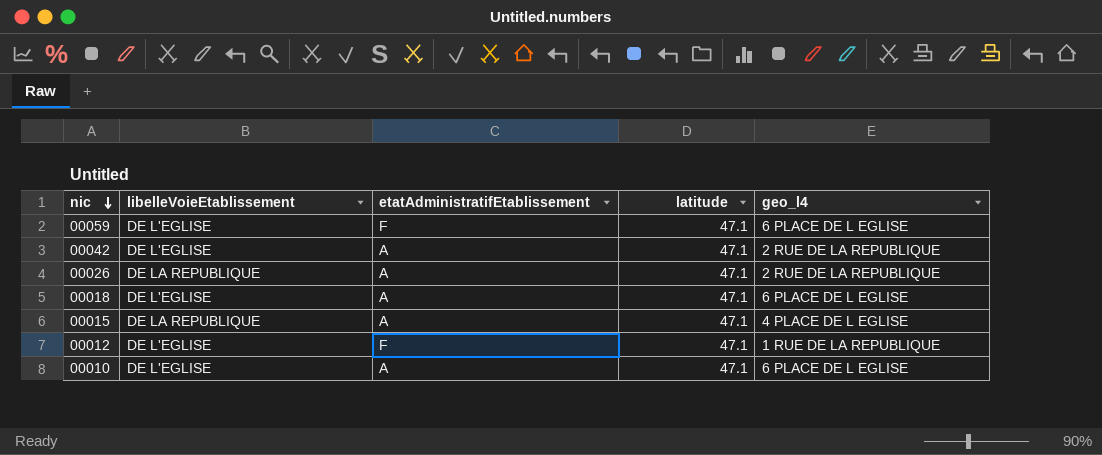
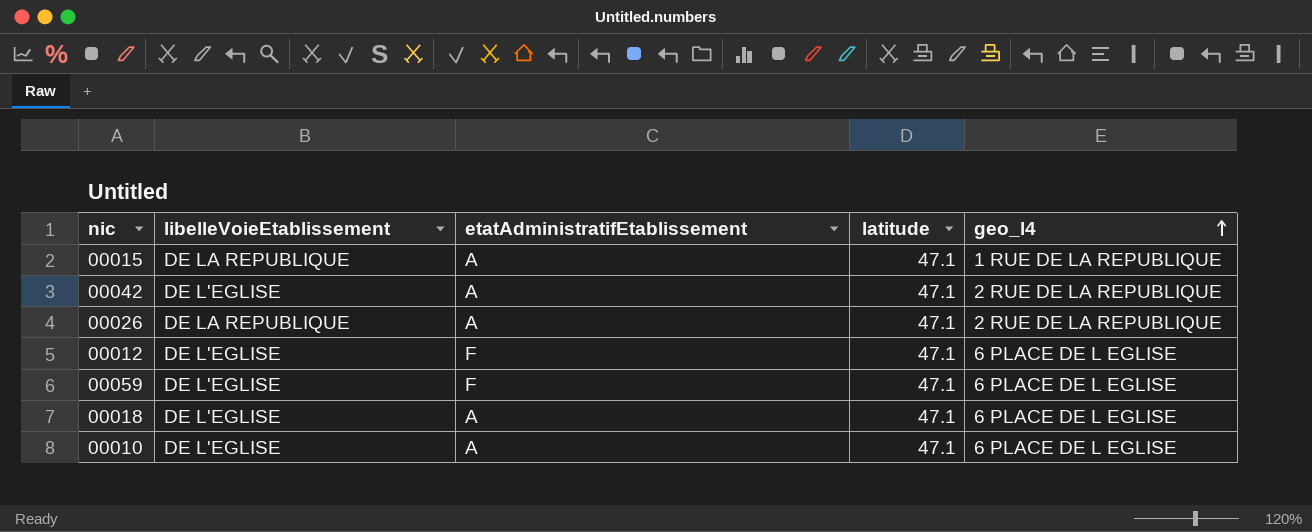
row order: nic descending -> geo_l4 ascending
00015 | geo_l4: 4 PLACE DE L EGLISE -> 1 RUE DE LA REPUBLIQUE
00012 | geo_l4: 1 RUE DE LA REPUBLIQUE -> 6 PLACE DE L EGLISE

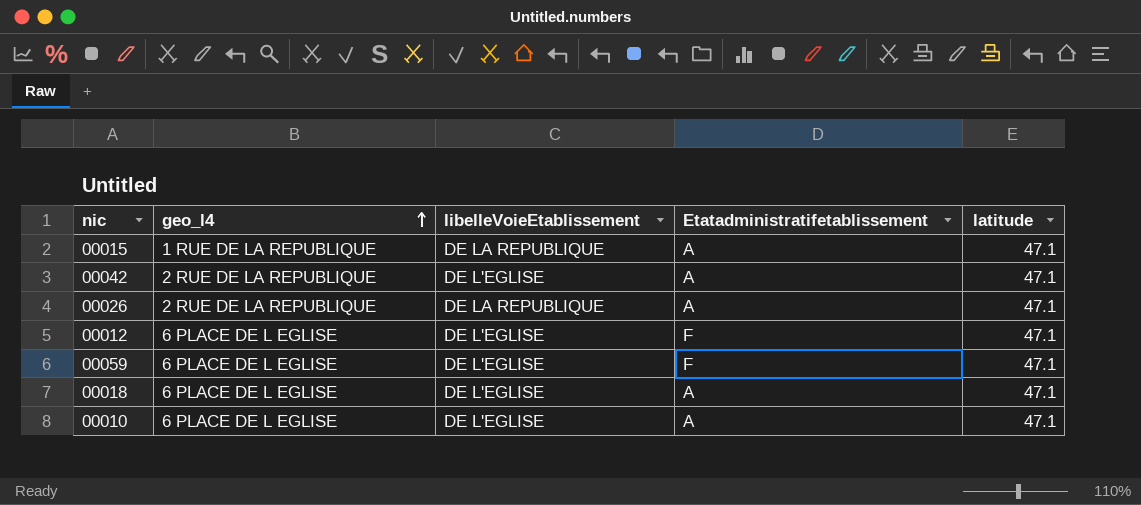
column geo_l4 | position: 5 -> 2
column name: etatAdministratifEtablissement -> Etatadministratifetablissement

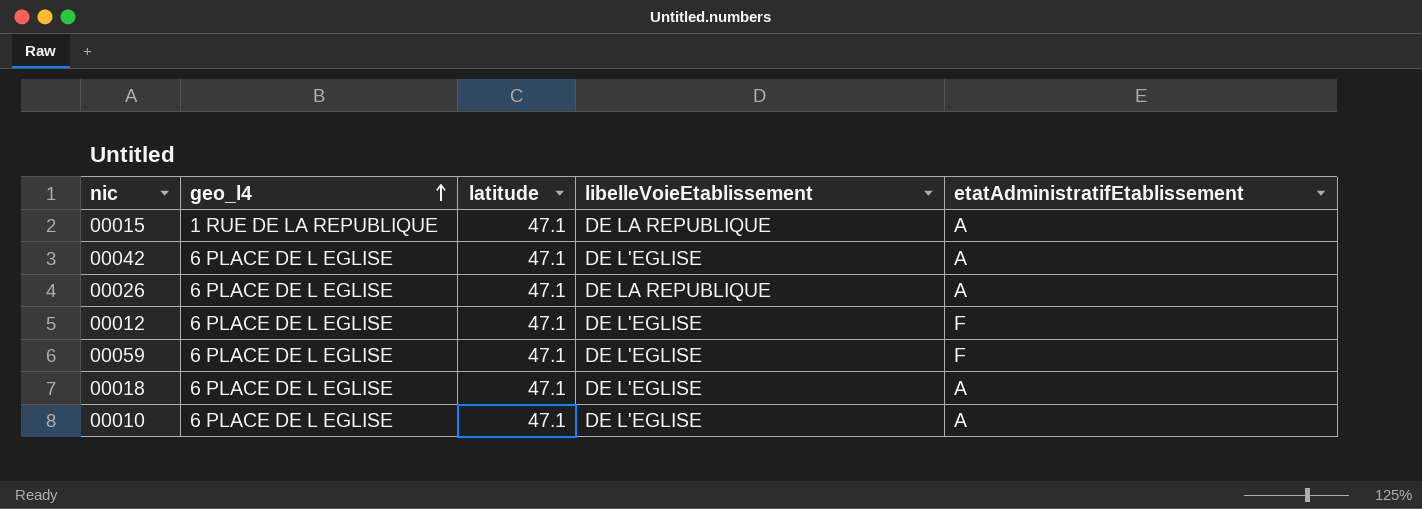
column latitude | position: 5 -> 3
column name: Etatadministratifetablissement -> etatAdministratifEtablissement
00042 | geo_l4: 2 RUE DE LA REPUBLIQUE -> 6 PLACE DE L EGLISE
00026 | geo_l4: 2 RUE DE LA REPUBLIQUE -> 6 PLACE DE L EGLISE

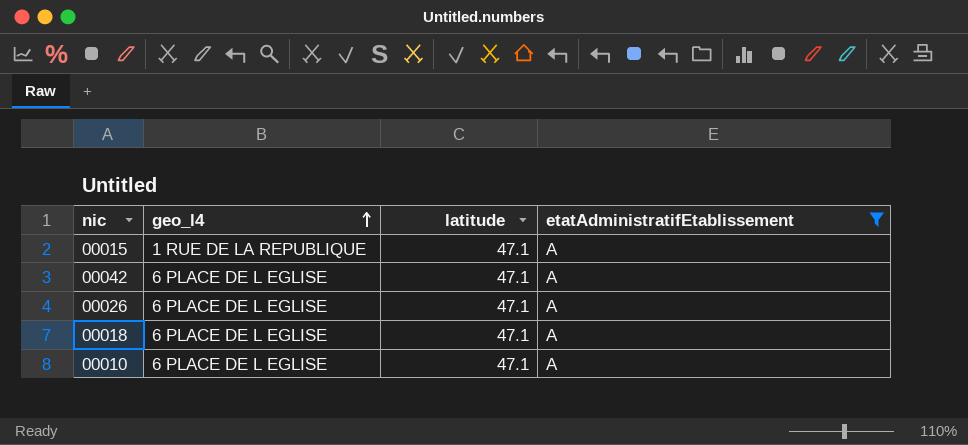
filter: none -> etatAdministratifEtablissement = A
column libelleVoieEtablissement | position: 4 -> none

